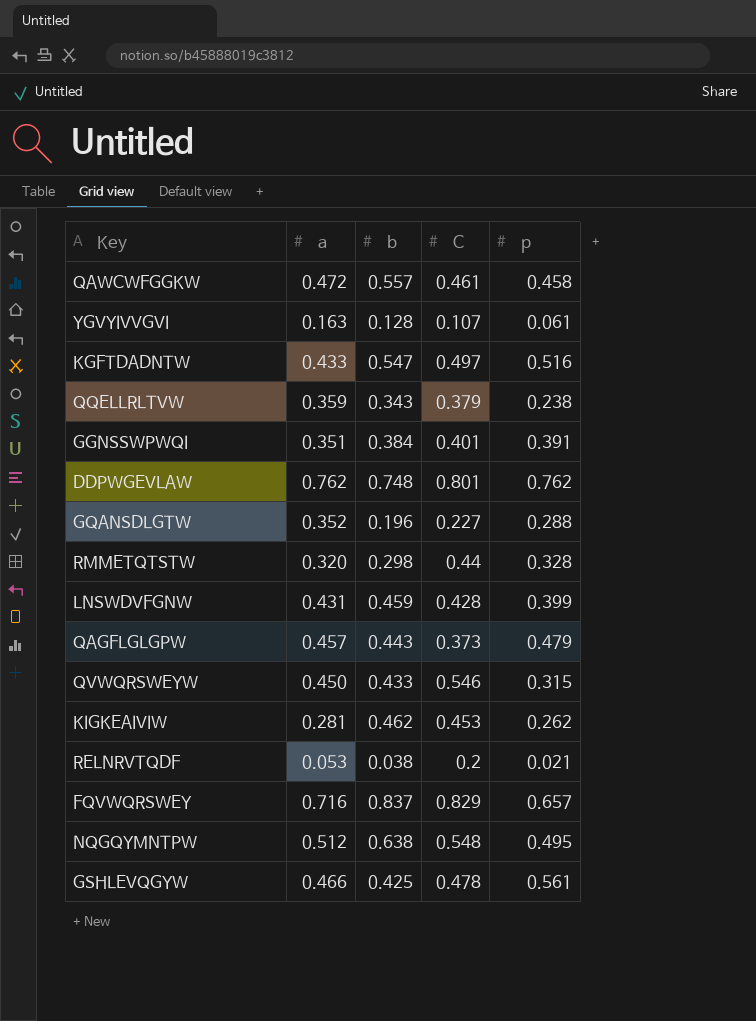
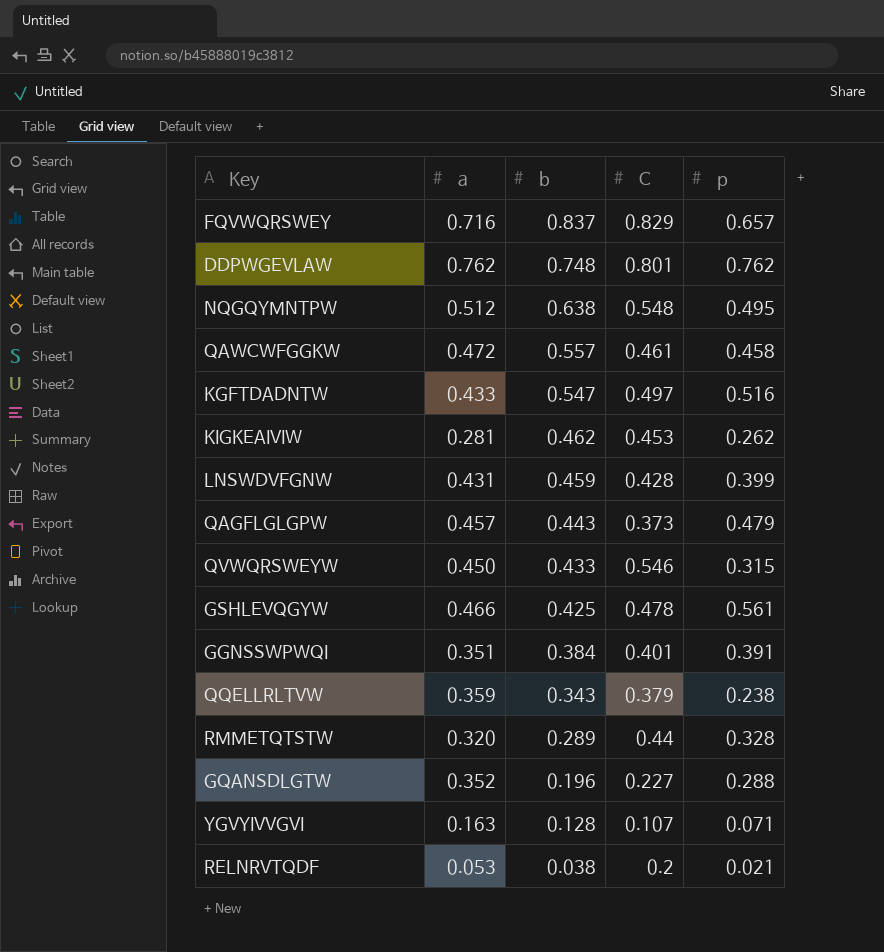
row order: none -> b descending
RMMETQTSTW | b: 0.298 -> 0.289
YGVYIVVGVI | p: 0.061 -> 0.071

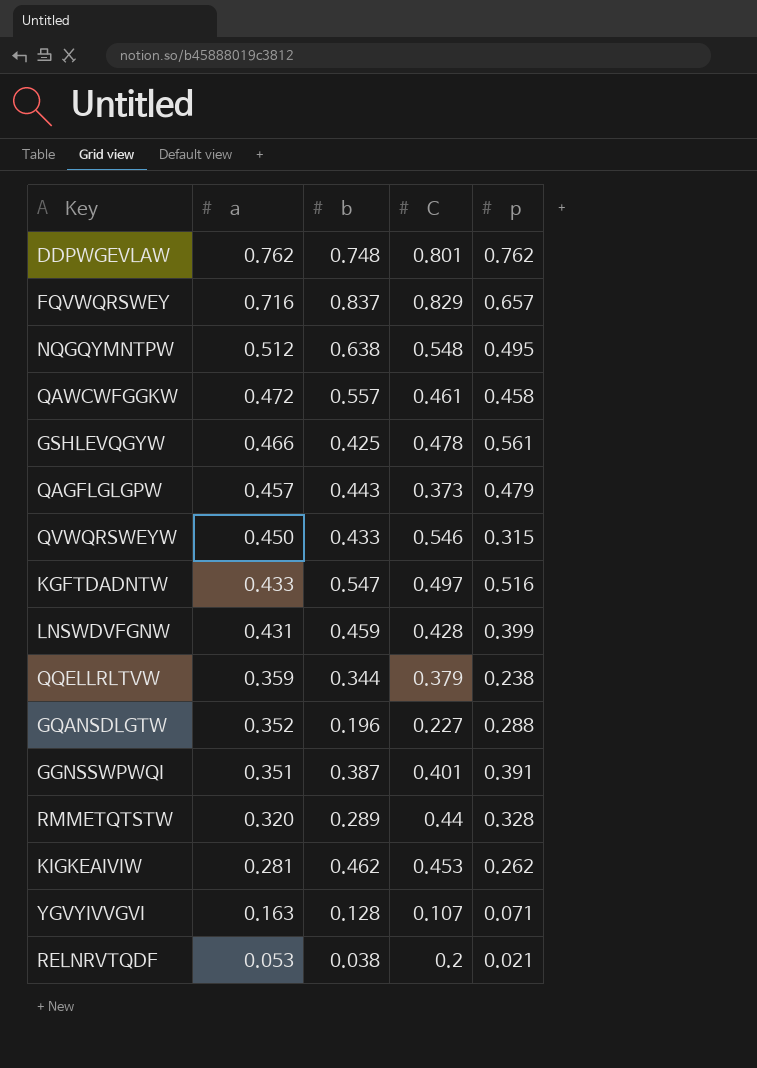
row order: b descending -> a descending
QQELLRLTVW | b: 0.343 -> 0.344
GGNSSWPWQI | b: 0.384 -> 0.387

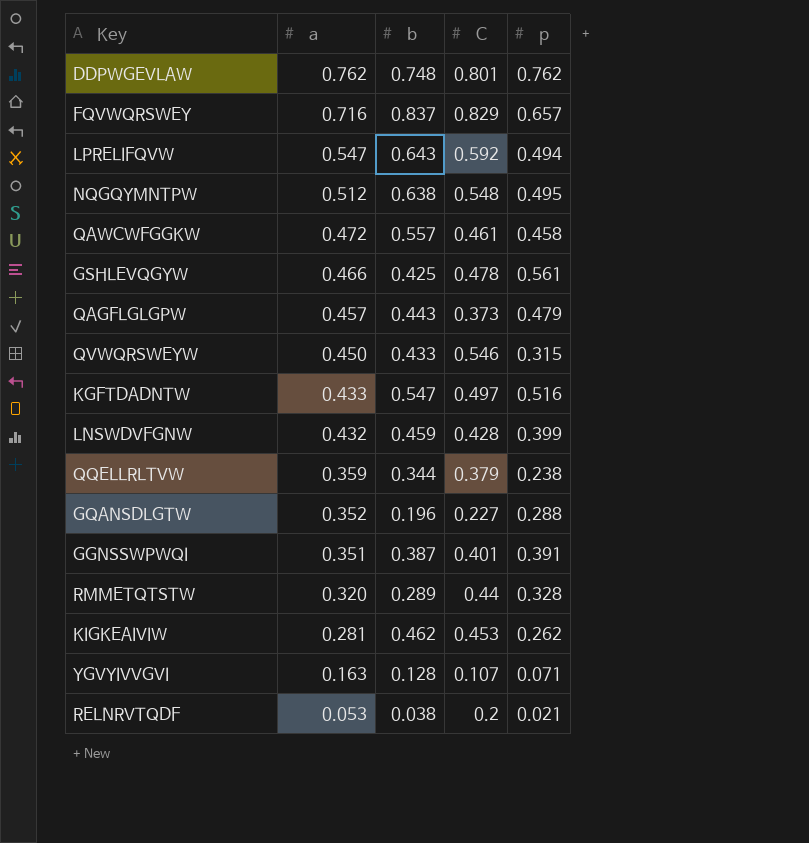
row LPRELIFQVW: none -> 0.547 | 0.643 | 0.592 | 0.494
LNSWDVFGNW | a: 0.431 -> 0.432

